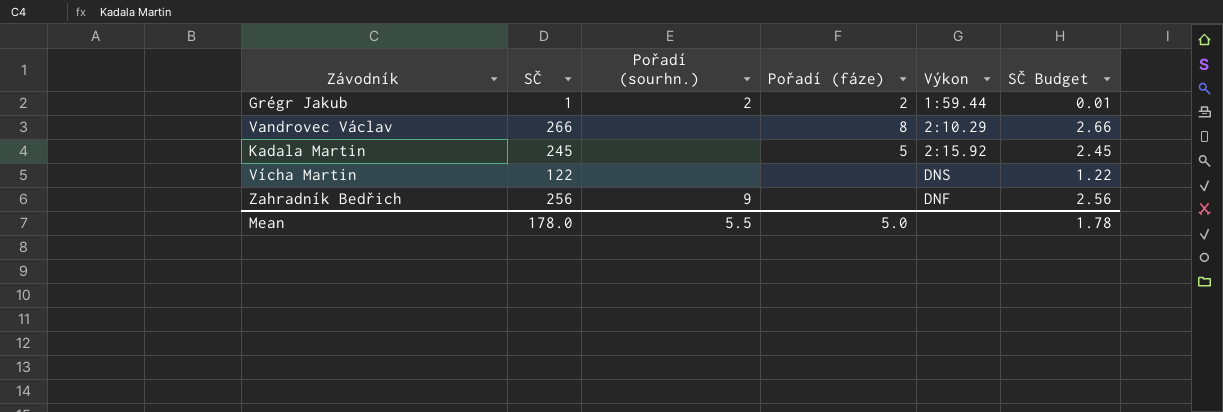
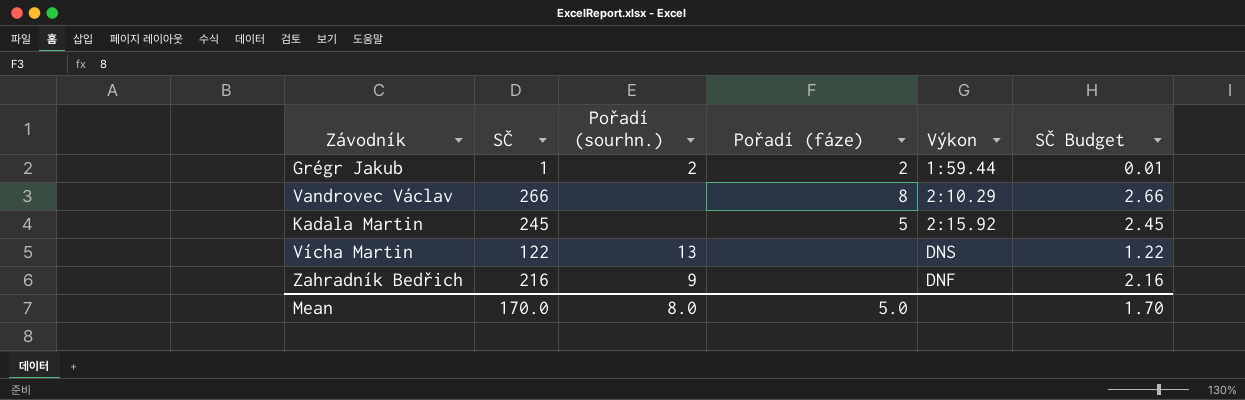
Vícha Martin | Pořadí (sourhn.): none -> 13
Zahradník Bedřich | SČ: 256 -> 216
Zahradník Bedřich | SČ Budget: 2.56 -> 2.16
Mean | SČ: 178.0 -> 170.0
Mean | Pořadí (sourhn.): 5.5 -> 8.0
Mean | SČ Budget: 1.78 -> 1.70

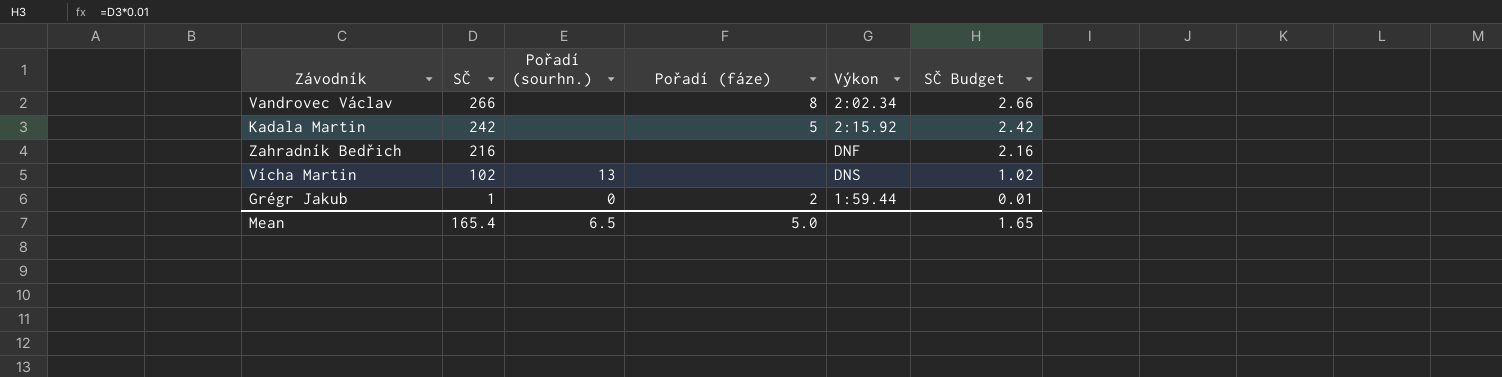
row order: none -> SČ descending
Vandrovec Václav | Výkon: 2:10.29 -> 2:02.34
Kadala Martin | SČ: 245 -> 242
Kadala Martin | SČ Budget: 2.45 -> 2.42
Zahradník Bedřich | Pořadí (sourhn.): 9 -> none
Vícha Martin | SČ: 122 -> 102
Vícha Martin | SČ Budget: 1.22 -> 1.02
Grégr Jakub | Pořadí (sourhn.): 2 -> 0
Mean | SČ: 170.0 -> 165.4
Mean | Pořadí (sourhn.): 8.0 -> 6.5
Mean | SČ Budget: 1.70 -> 1.65

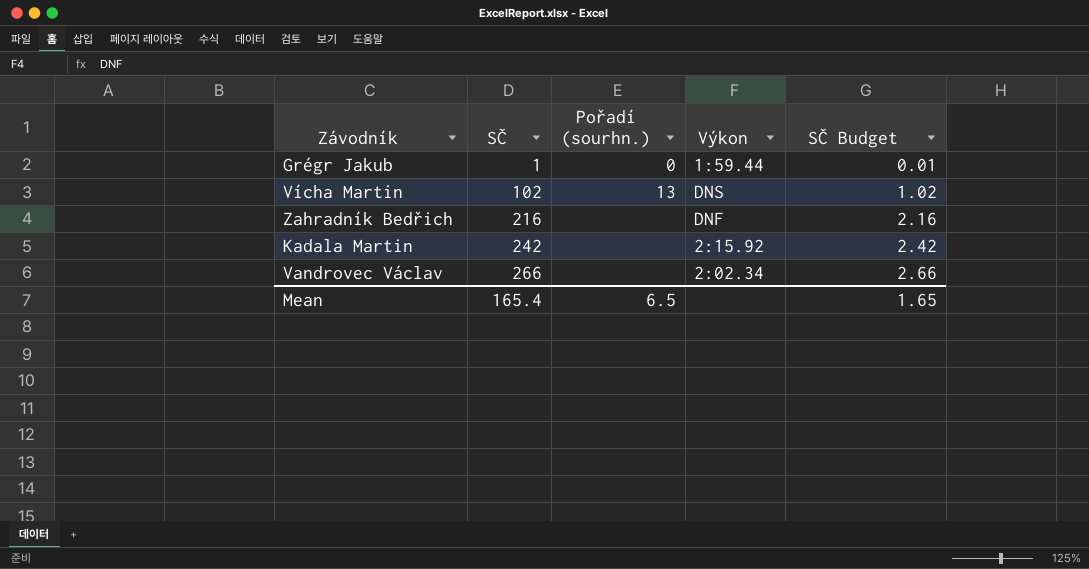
row order: SČ descending -> SČ ascending
column Pořadí (fáze) | position: 4 -> none

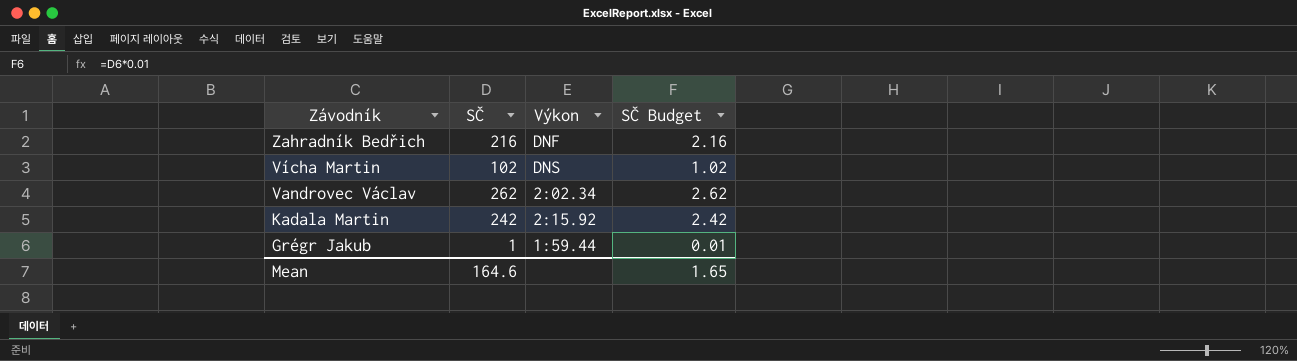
row order: SČ ascending -> Závodník descending
column Pořadí (sourhn.) | position: 3 -> none
Vandrovec Václav | SČ: 266 -> 262
Vandrovec Václav | SČ Budget: 2.66 -> 2.62
Mean | SČ: 165.4 -> 164.6

